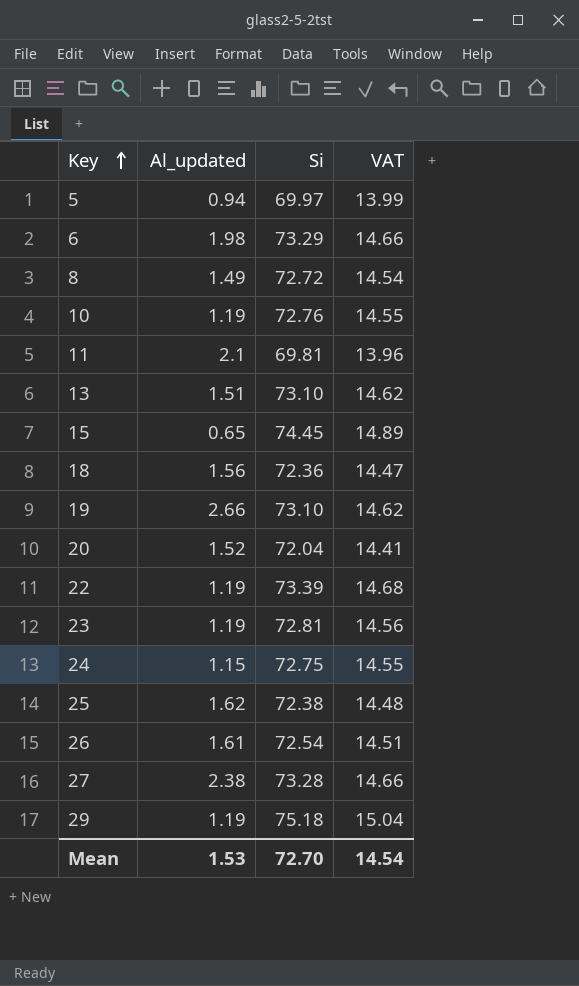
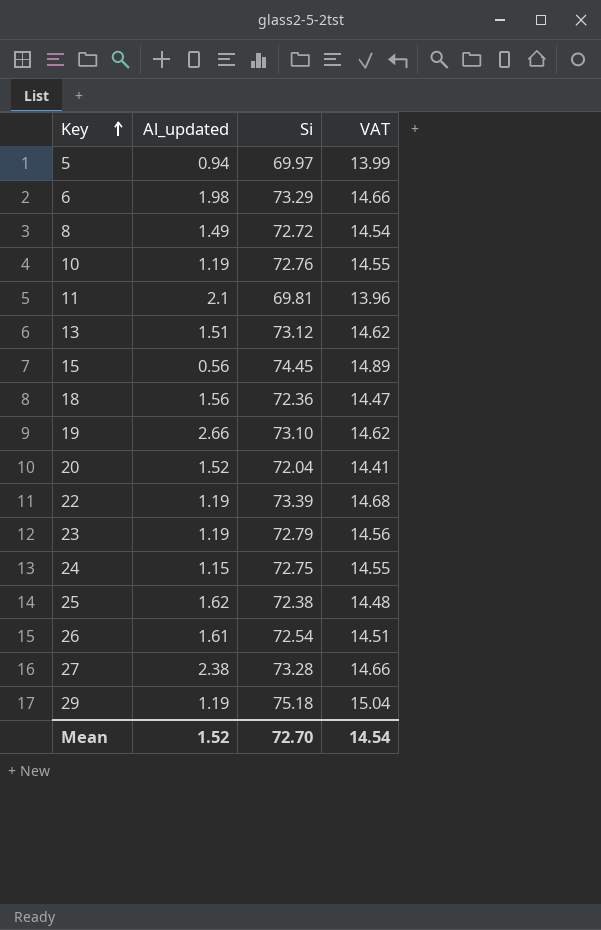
13 | Si: 73.10 -> 73.12
15 | Al_updated: 0.65 -> 0.56
23 | Si: 72.81 -> 72.79
Mean | Al_updated: 1.53 -> 1.52

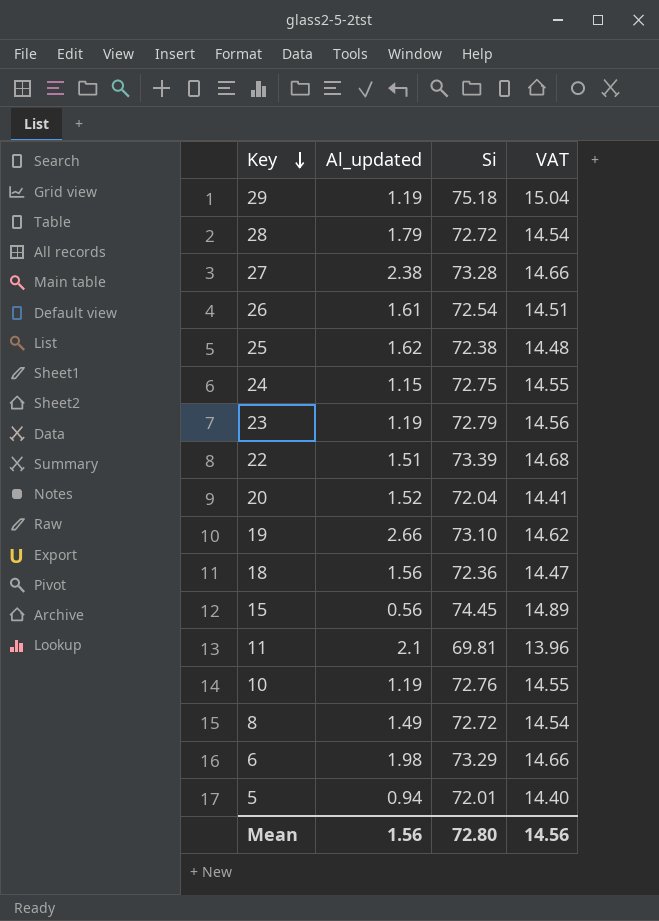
row order: Key ascending -> Key descending
row 13: 1.51 | 73.12 | 14.62 -> none
row 28: none -> 1.79 | 72.72 | 14.54
22 | Al_updated: 1.19 -> 1.51
5 | Si: 69.97 -> 72.01
5 | VAT: 13.99 -> 14.40
Mean | Al_updated: 1.52 -> 1.56
Mean | Si: 72.70 -> 72.80
Mean | VAT: 14.54 -> 14.56

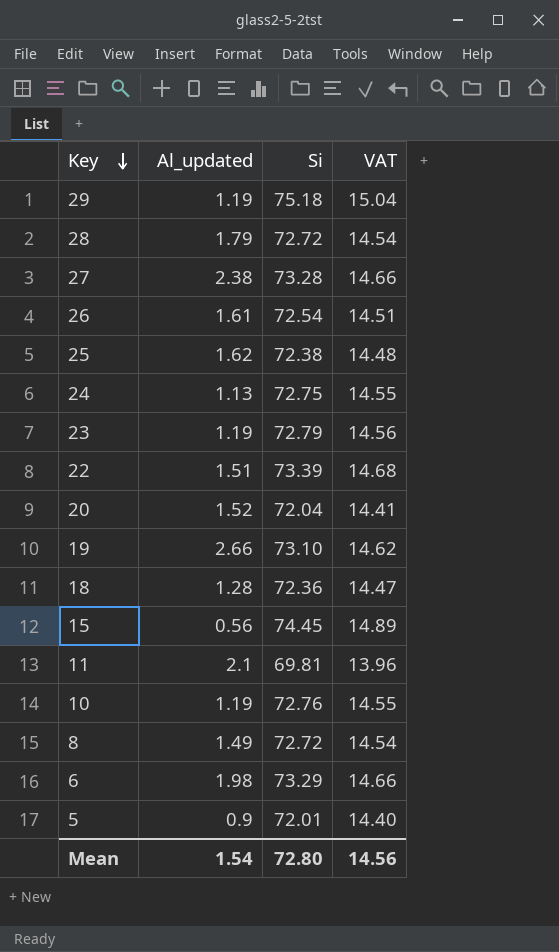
24 | Al_updated: 1.15 -> 1.13
18 | Al_updated: 1.56 -> 1.28
5 | Al_updated: 0.94 -> 0.9
Mean | Al_updated: 1.56 -> 1.54

